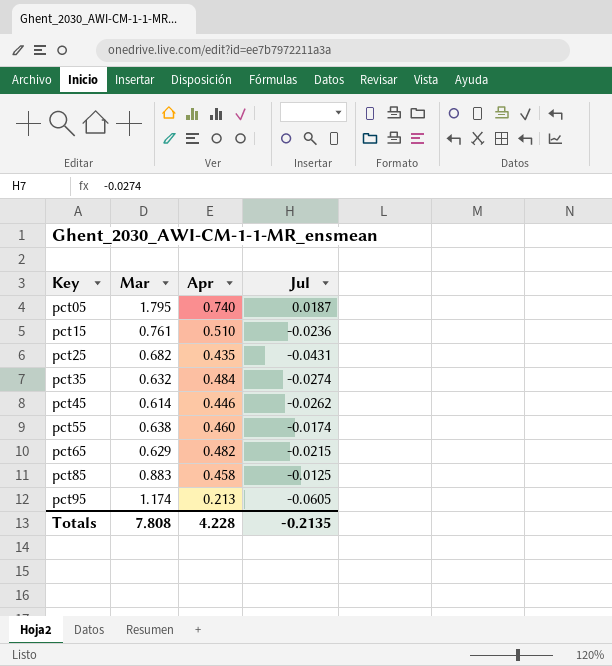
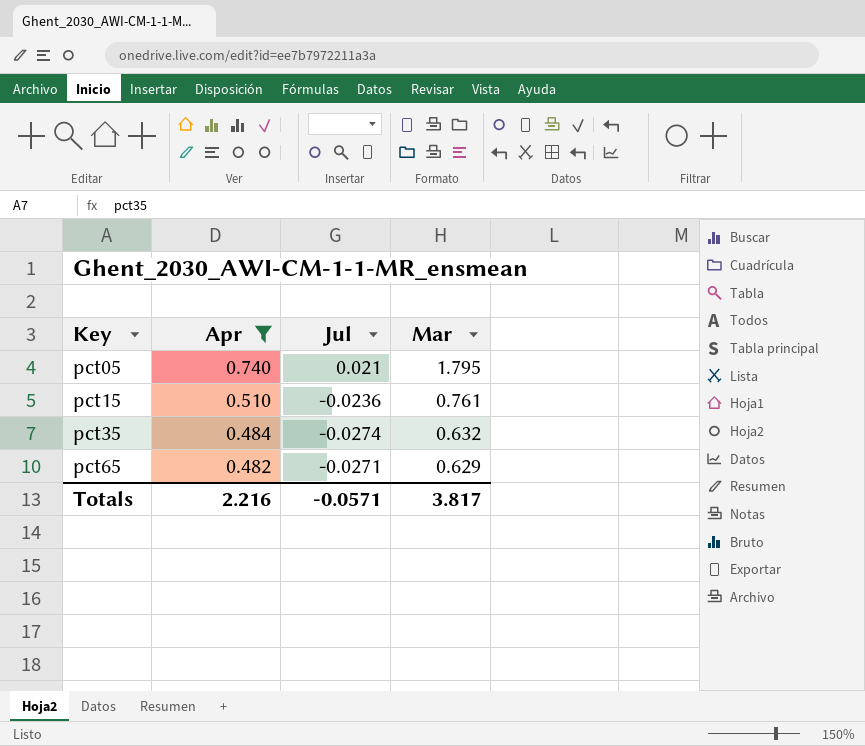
filter: none -> Apr >= 0.482
column Mar | position: 2 -> 4
pct05 | Jul: 0.0187 -> 0.021
pct65 | Jul: -0.0215 -> -0.0271
Totals | Apr: 4.228 -> 2.216
Totals | Jul: -0.2135 -> -0.0571
Totals | Mar: 7.808 -> 3.817

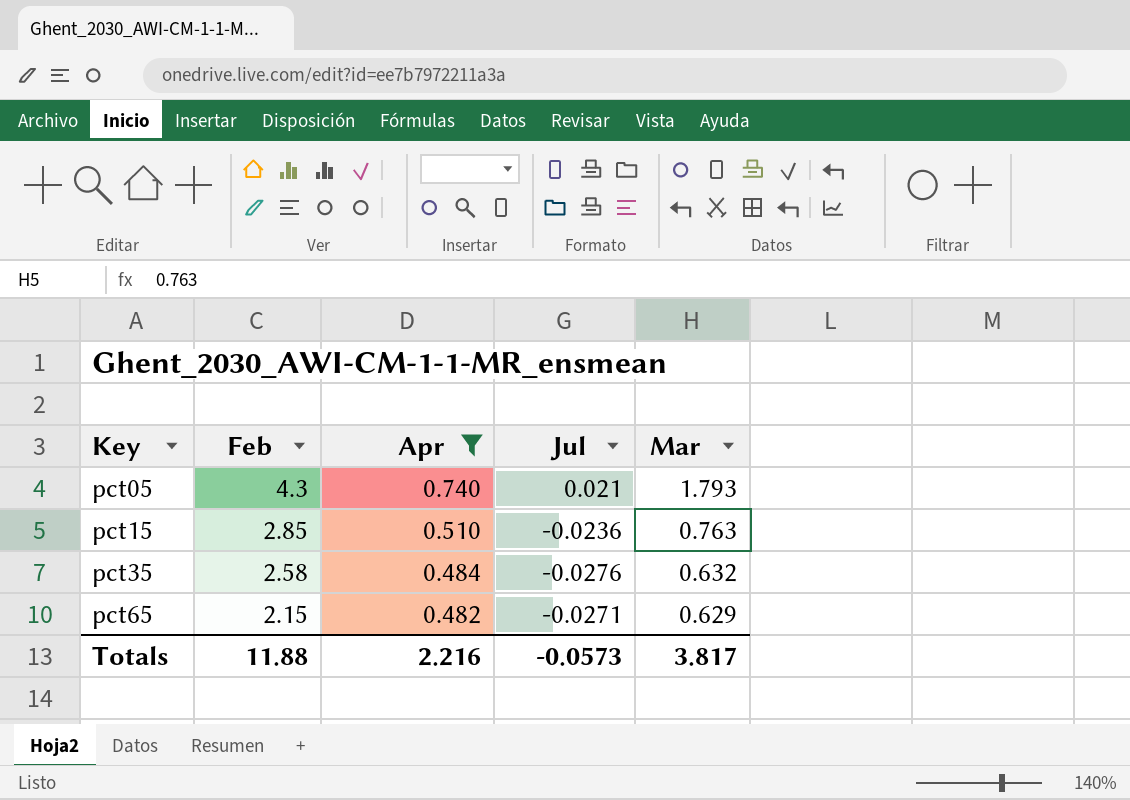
column Feb | position: none -> 2
pct05 | Mar: 1.795 -> 1.793
pct15 | Mar: 0.761 -> 0.763
pct35 | Jul: -0.0274 -> -0.0276
Totals | Jul: -0.0571 -> -0.0573

